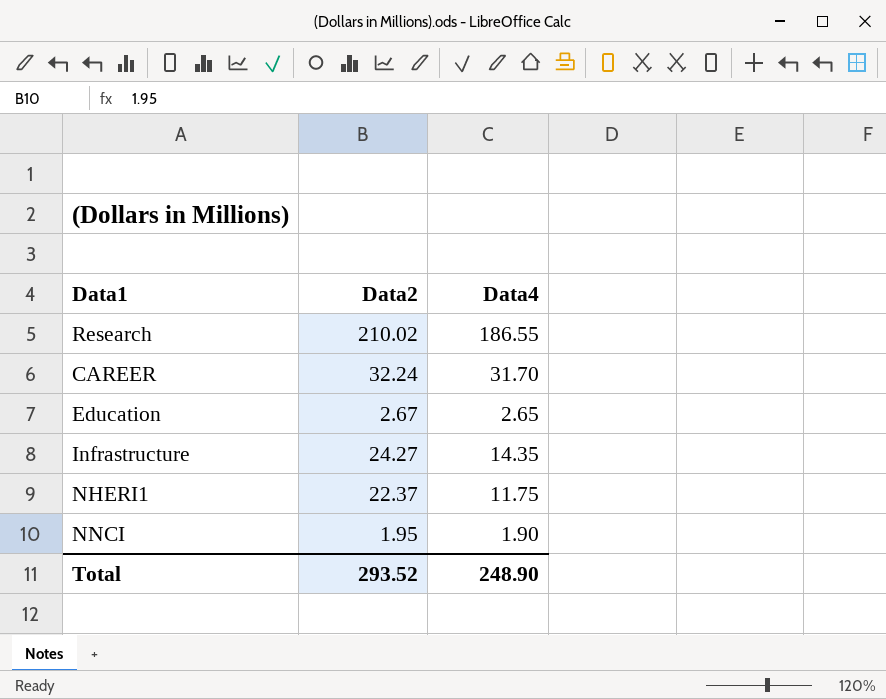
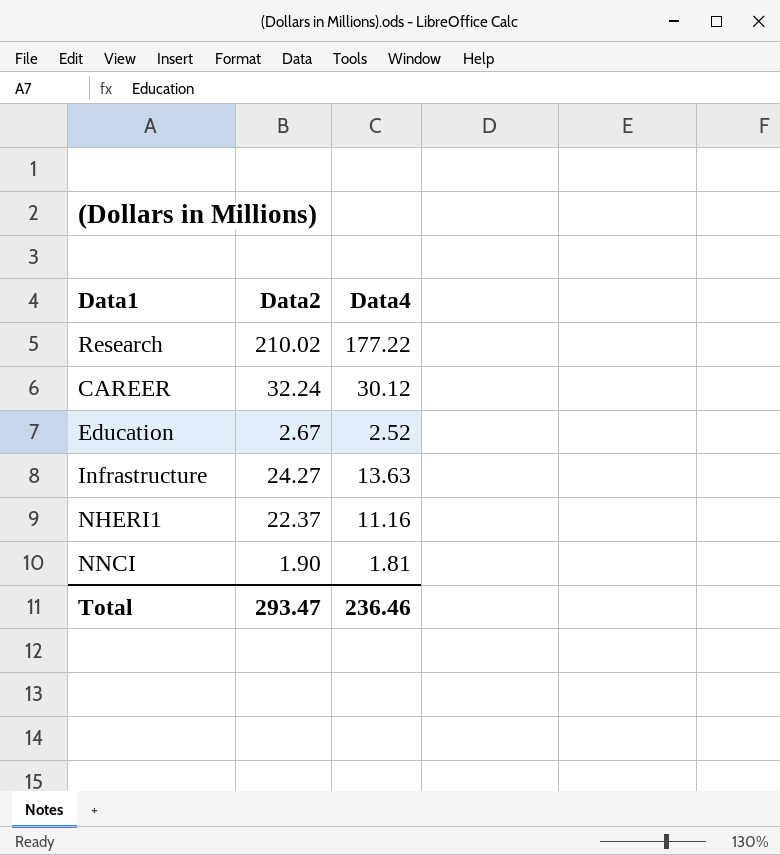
Research | Data4: 186.55 -> 177.22
CAREER | Data4: 31.70 -> 30.12
Education | Data4: 2.65 -> 2.52
Infrastructure | Data4: 14.35 -> 13.63
NHERI1 | Data4: 11.75 -> 11.16
NNCI | Data2: 1.95 -> 1.90
NNCI | Data4: 1.90 -> 1.81
Total | Data2: 293.52 -> 293.47
Total | Data4: 248.90 -> 236.46

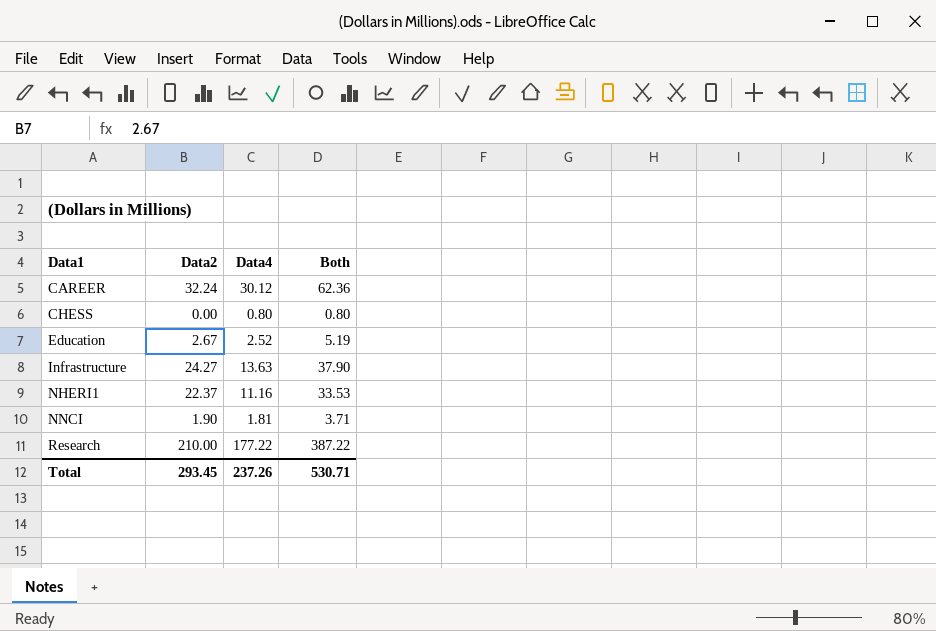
row order: none -> Data1 ascending
column Both | formula: none -> [Data2] + [Data4]
row CHESS: none -> 0.00 | 0.80 | 0.80
Research | Data2: 210.02 -> 210.00
Total | Data2: 293.47 -> 293.45
Total | Data4: 236.46 -> 237.26

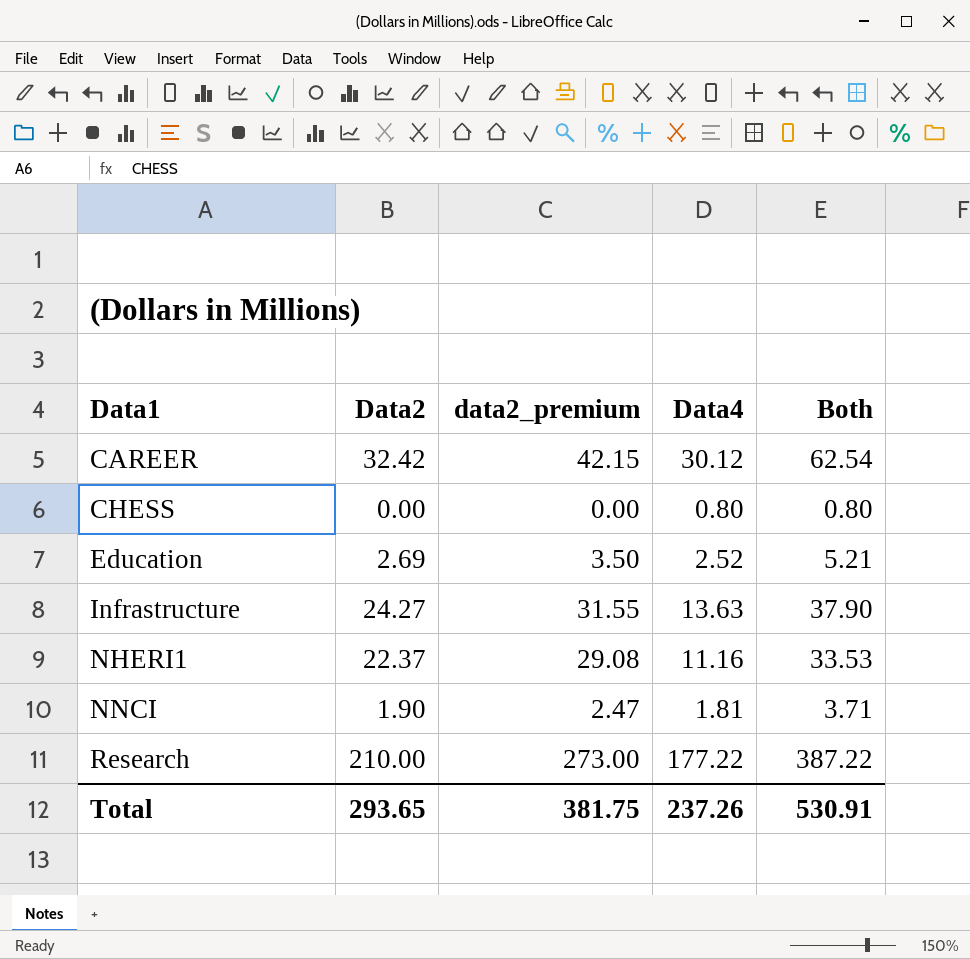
column data2_premium | formula: none -> [Data2] * 1.3
CAREER | Data2: 32.24 -> 32.42
CAREER | Both: 62.36 -> 62.54
Education | Data2: 2.67 -> 2.69
Education | Both: 5.19 -> 5.21
Total | Data2: 293.45 -> 293.65
Total | Both: 530.71 -> 530.91

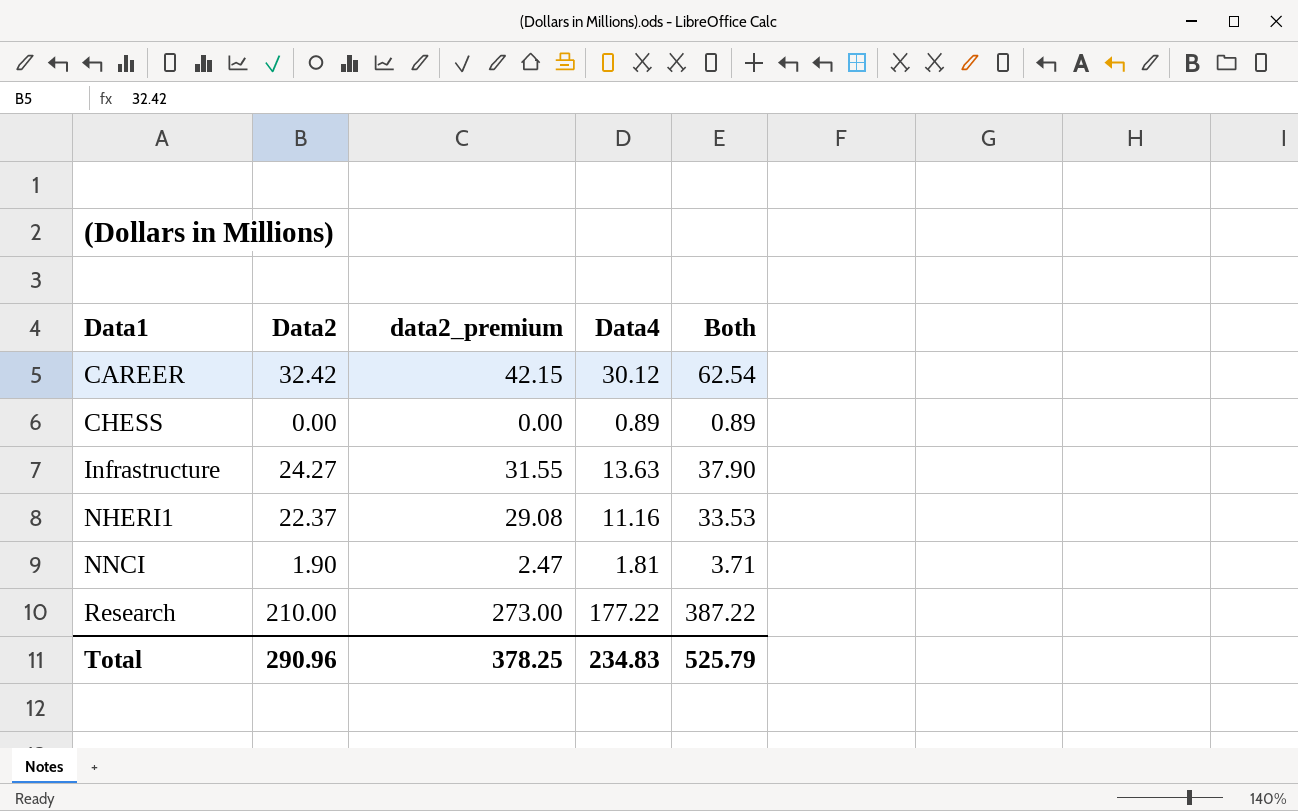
row Education: 2.69 | 3.50 | 2.52 | 5.21 -> none
CHESS | Data4: 0.80 -> 0.89
CHESS | Both: 0.80 -> 0.89
Total | Data2: 293.65 -> 290.96
Total | data2_premium: 381.75 -> 378.25
Total | Data4: 237.26 -> 234.83
Total | Both: 530.91 -> 525.79

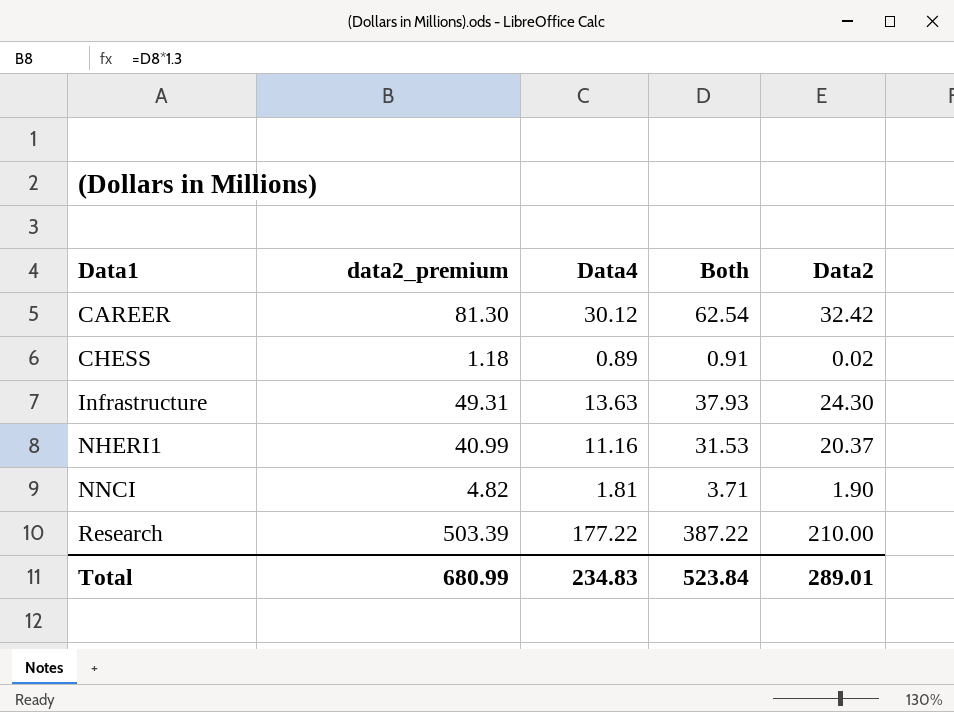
column data2_premium | formula: [Data2] * 1.3 -> [Both] * 1.3
column Data2 | position: 2 -> 5
CHESS | Both: 0.89 -> 0.91
CHESS | Data2: 0.00 -> 0.02
Infrastructure | Both: 37.90 -> 37.93
Infrastructure | Data2: 24.27 -> 24.30
NHERI1 | Both: 33.53 -> 31.53
NHERI1 | Data2: 22.37 -> 20.37
Total | data2_premium: 378.25 -> 680.99
Total | Both: 525.79 -> 523.84
Total | Data2: 290.96 -> 289.01

